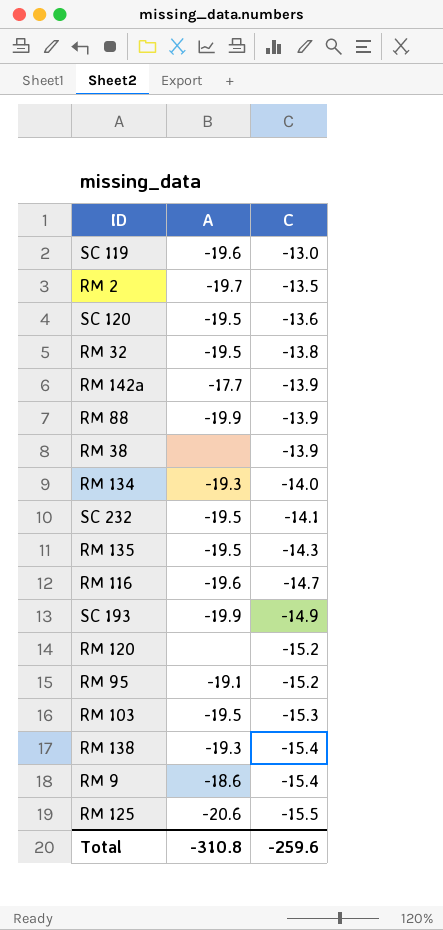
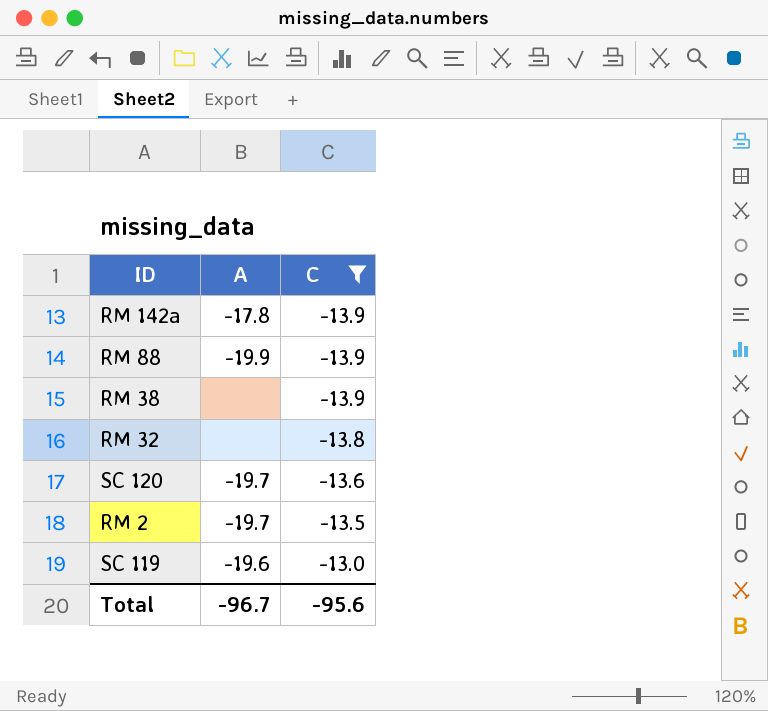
filter: none -> C >= -13.9
row order: C descending -> C ascending
RM 142a | A: -17.7 -> -17.8
RM 32 | A: -19.5 -> none
SC 120 | A: -19.5 -> -19.7
Total | A: -310.8 -> -96.7
Total | C: -259.6 -> -95.6

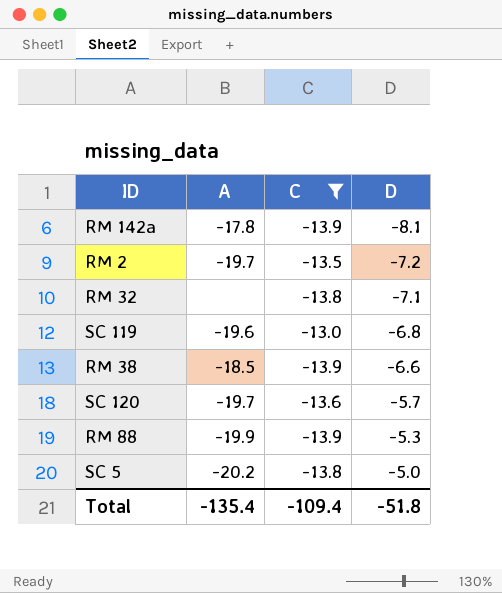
row order: C ascending -> D ascending
column D | position: none -> 4
RM 38 | A: none -> -18.5
row SC 5: none -> -20.2 | -13.8 | -5.0
Total | A: -96.7 -> -135.4
Total | C: -95.6 -> -109.4

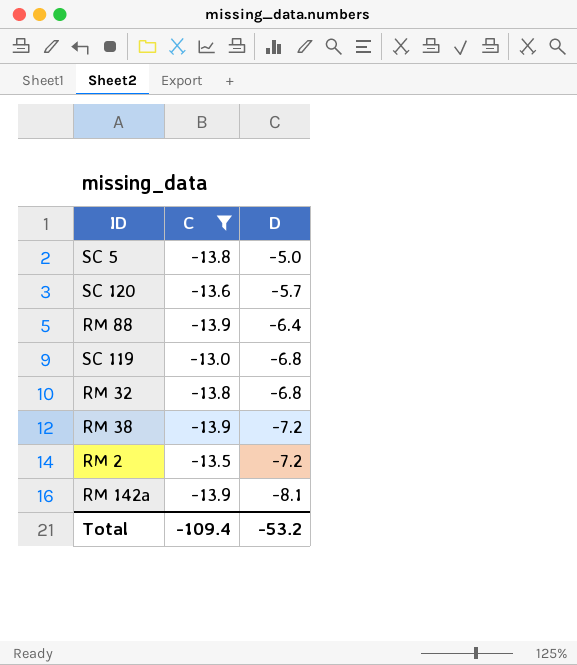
row order: D ascending -> D descending
column A | position: 2 -> none
RM 88 | D: -5.3 -> -6.4
RM 32 | D: -7.1 -> -6.8
RM 38 | D: -6.6 -> -7.2
Total | D: -51.8 -> -53.2

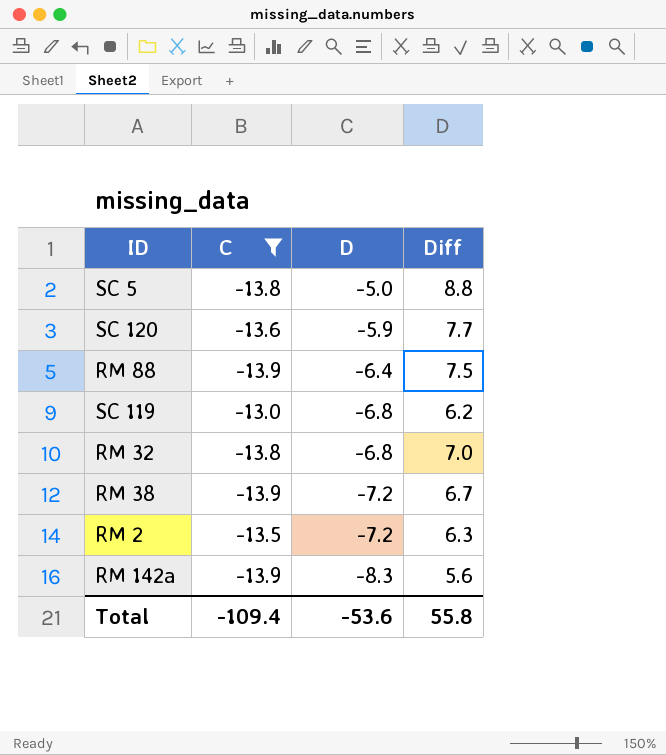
column Diff | formula: none -> [D] - [C]
SC 120 | D: -5.7 -> -5.9
RM 142a | D: -8.1 -> -8.3
Total | D: -53.2 -> -53.6

